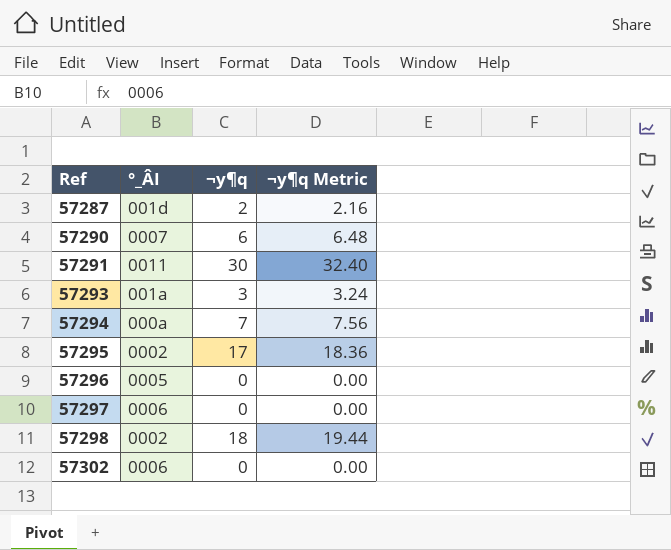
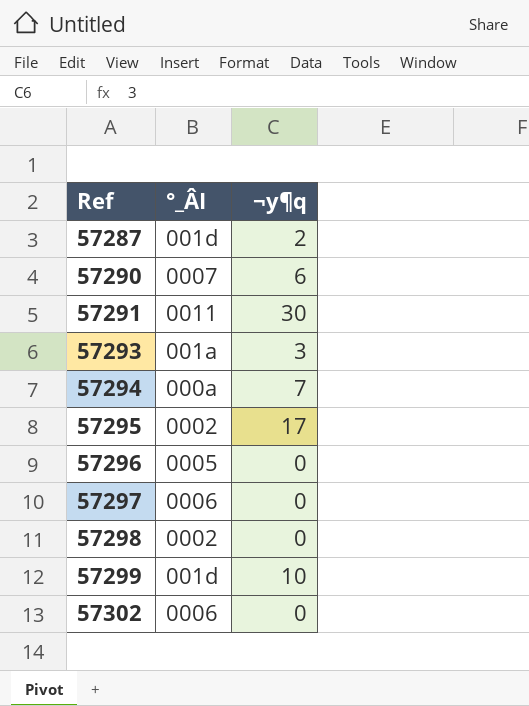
column ¬y¶q Metric | formula: [¬y¶q] * 1.08 -> none
57298 | ¬y¶q: 18 -> 0
row 57299: none -> 001d | 10

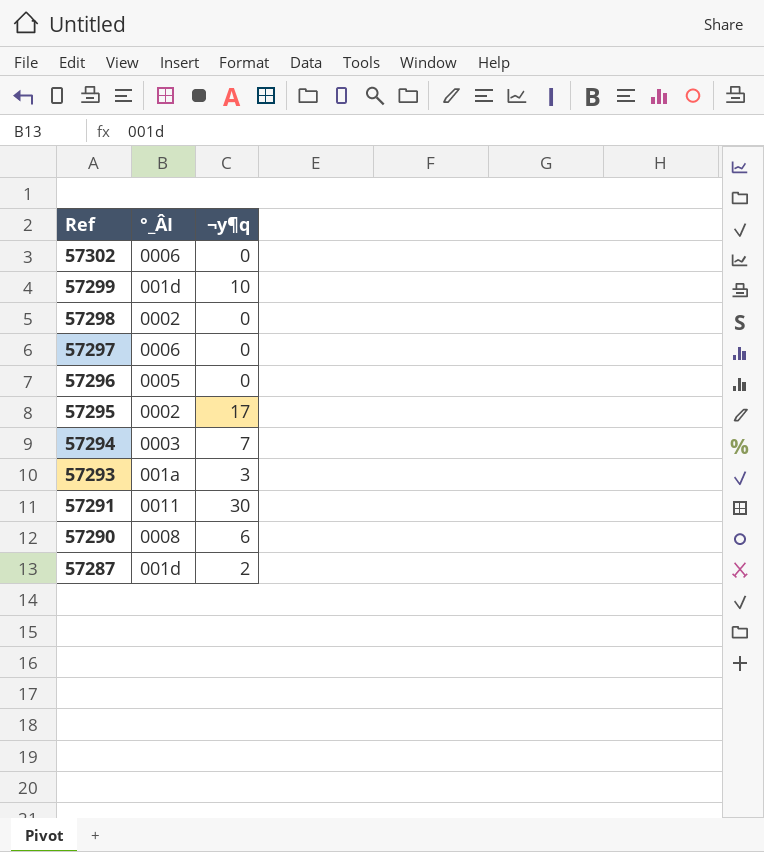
row order: Ref ascending -> Ref descending
57294 | °_ÂI: 000a -> 0003
57290 | °_ÂI: 0007 -> 0008

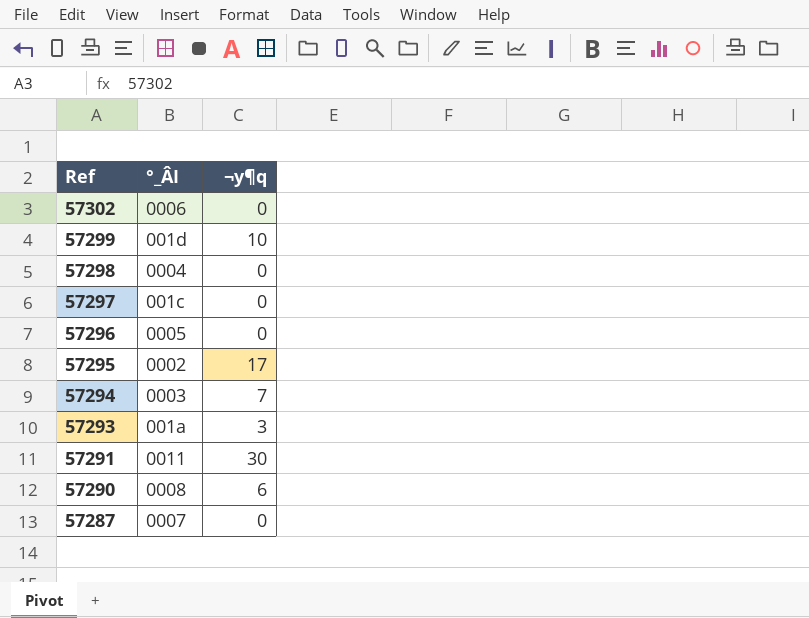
57298 | °_ÂI: 0002 -> 0004
57297 | °_ÂI: 0006 -> 001c
57287 | °_ÂI: 001d -> 0007
57287 | ¬y¶q: 2 -> 0

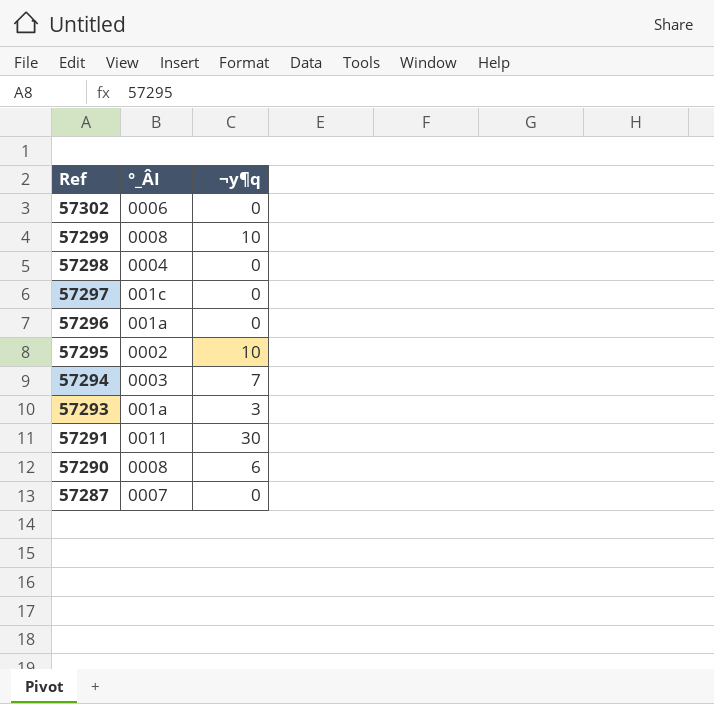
57299 | °_ÂI: 001d -> 0008
57296 | °_ÂI: 0005 -> 001a
57295 | ¬y¶q: 17 -> 10

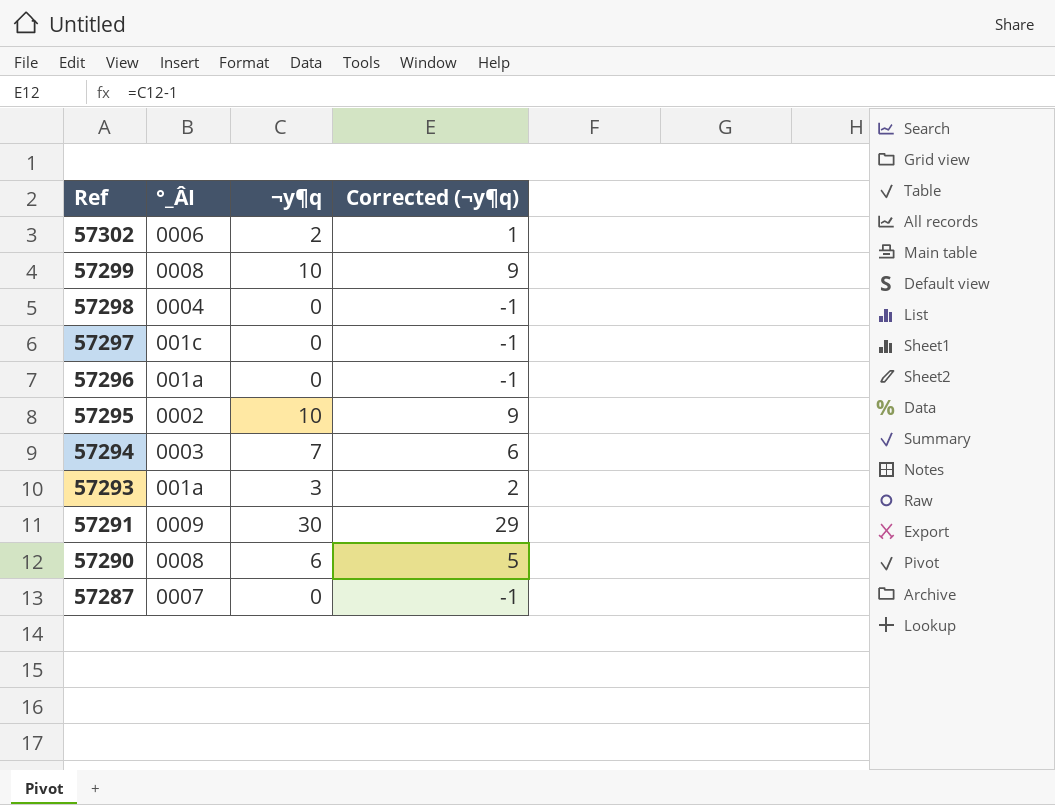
column Corrected (¬y¶q) | formula: none -> [¬y¶q] - 1
57302 | ¬y¶q: 0 -> 2
57291 | °_ÂI: 0011 -> 0009

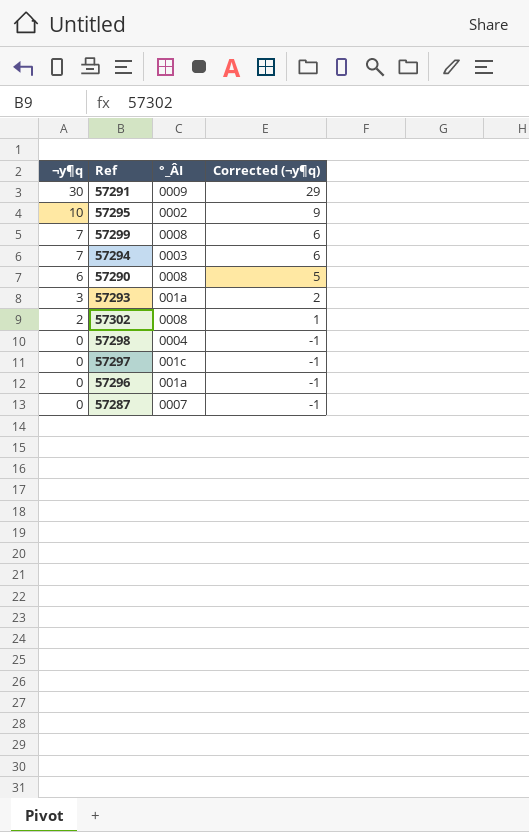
row order: Ref descending -> ¬y¶q descending
column ¬y¶q | position: 3 -> 1
57299 | ¬y¶q: 10 -> 7
57299 | Corrected (¬y¶q): 9 -> 6
57302 | °_ÂI: 0006 -> 0008

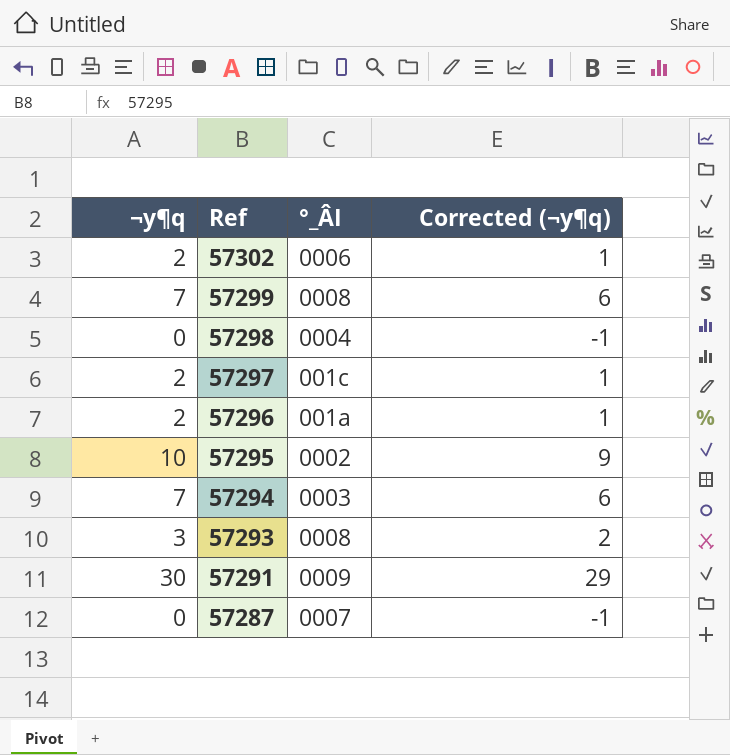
row order: ¬y¶q descending -> Ref descending
row 57290: 6 | 0008 | 5 -> none
57302 | °_ÂI: 0008 -> 0006
57297 | ¬y¶q: 0 -> 2
57297 | Corrected (¬y¶q): -1 -> 1
57296 | ¬y¶q: 0 -> 2
57296 | Corrected (¬y¶q): -1 -> 1
57293 | °_ÂI: 001a -> 0008

